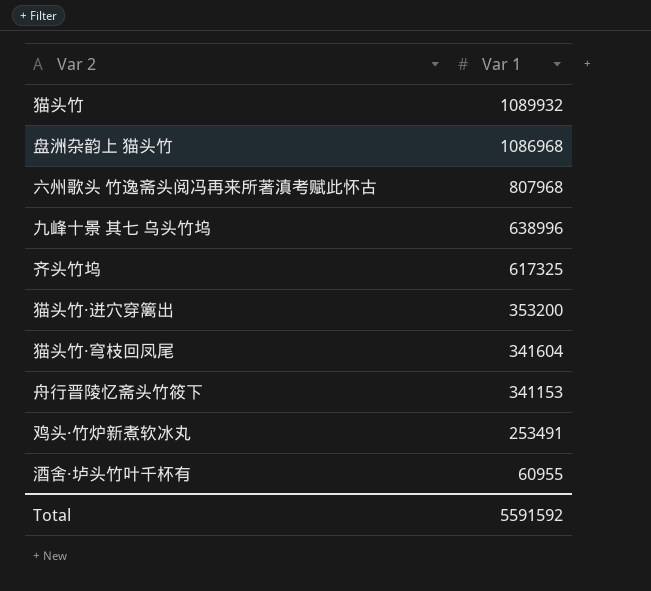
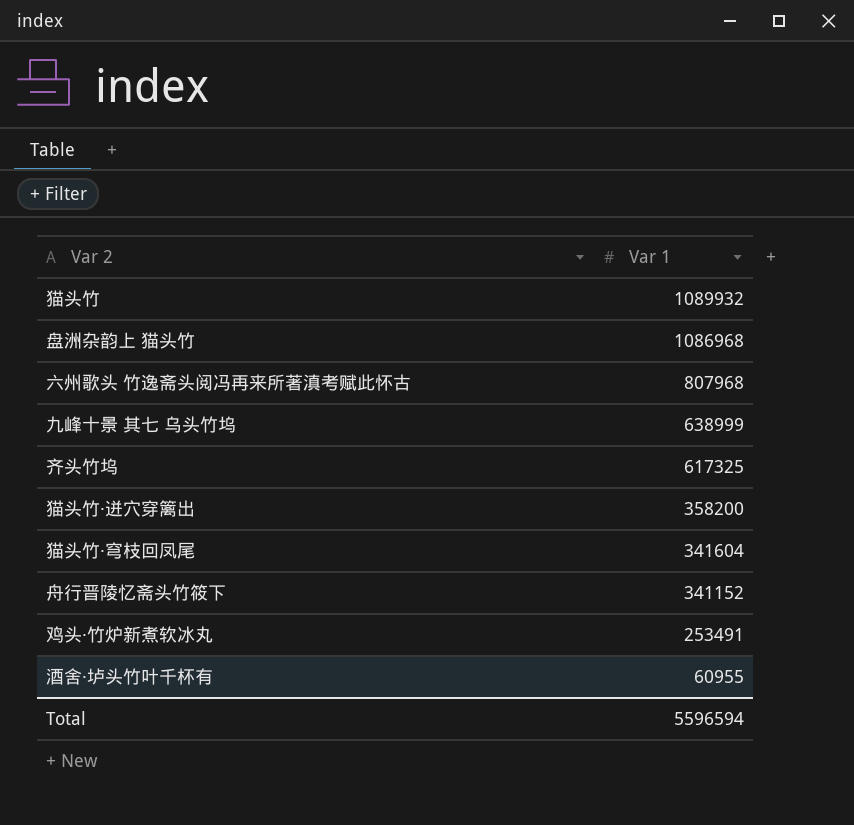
九峰十景 其七 乌头竹坞 | Var 1: 638996 -> 638999
猫头竹·迸穴穿篱出 | Var 1: 353200 -> 358200
舟行晋陵忆斋头竹筱下 | Var 1: 341153 -> 341152
Total | Var 1: 5591592 -> 5596594

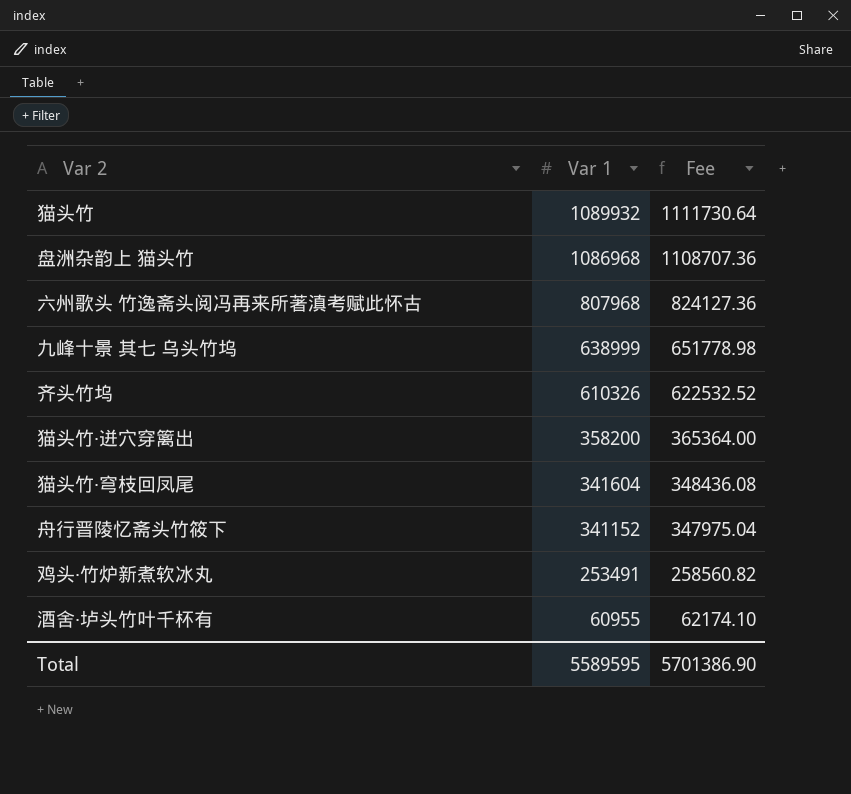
column Fee | formula: none -> [Var 1] * 1.02
齐头竹坞 | Var 1: 617325 -> 610326
Total | Var 1: 5596594 -> 5589595

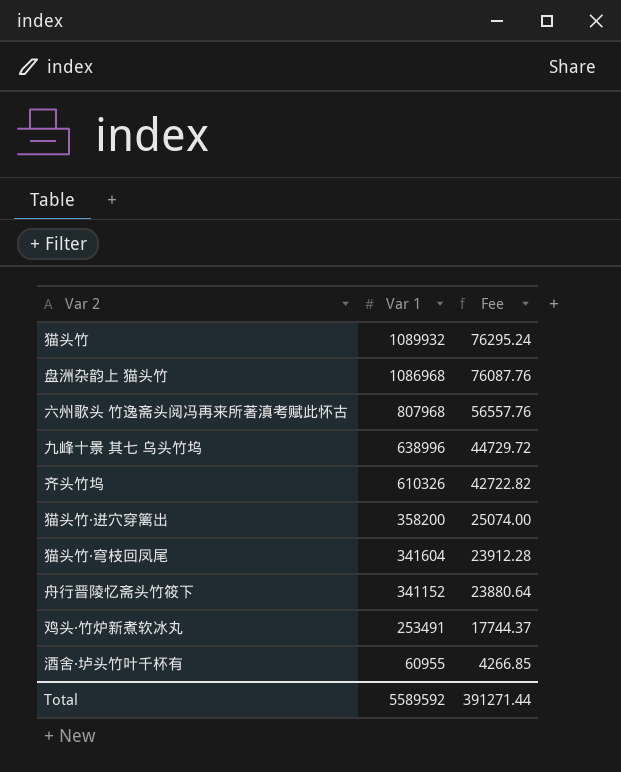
column Fee | formula: [Var 1] * 1.02 -> [Var 1] * 0.07
九峰十景 其七 乌头竹坞 | Var 1: 638999 -> 638996
Total | Var 1: 5589595 -> 5589592
Total | Fee: 5701386.90 -> 391271.44

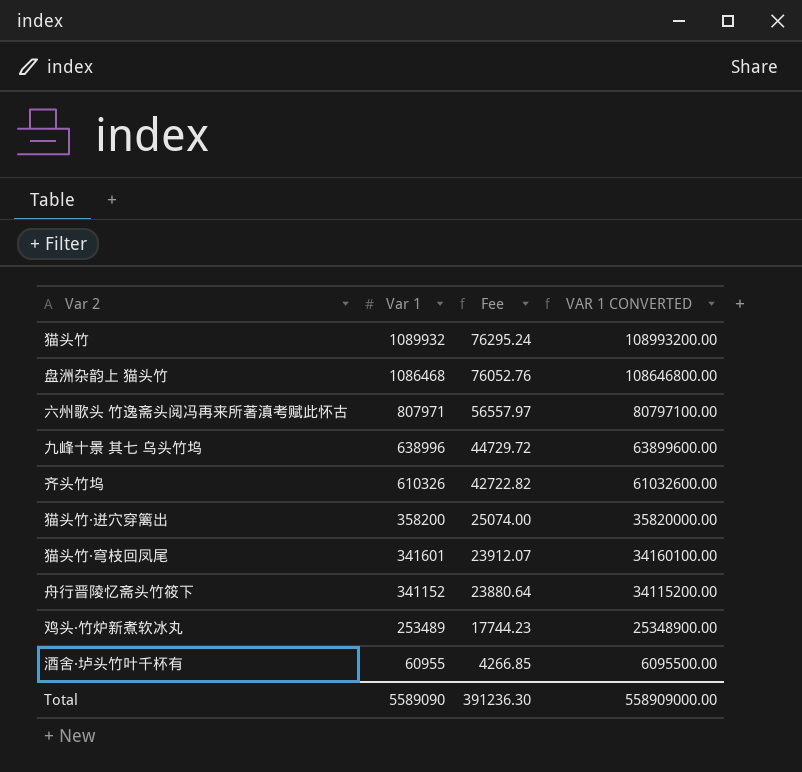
column VAR 1 CONVERTED | formula: none -> [Var 1] * 100
盘洲杂韵上 猫头竹 | Var 1: 1086968 -> 1086468
盘洲杂韵上 猫头竹 | Fee: 76087.76 -> 76052.76
六州歌头 竹逸斋头阅冯再来所著滇考赋此怀古 | Var 1: 807968 -> 807971
六州歌头 竹逸斋头阅冯再来所著滇考赋此怀古 | Fee: 56557.76 -> 56557.97
猫头竹·穹枝回凤尾 | Var 1: 341604 -> 341601
猫头竹·穹枝回凤尾 | Fee: 23912.28 -> 23912.07
鸡头·竹炉新煮软冰丸 | Var 1: 253491 -> 253489
鸡头·竹炉新煮软冰丸 | Fee: 17744.37 -> 17744.23
Total | Var 1: 5589592 -> 5589090
Total | Fee: 391271.44 -> 391236.30

